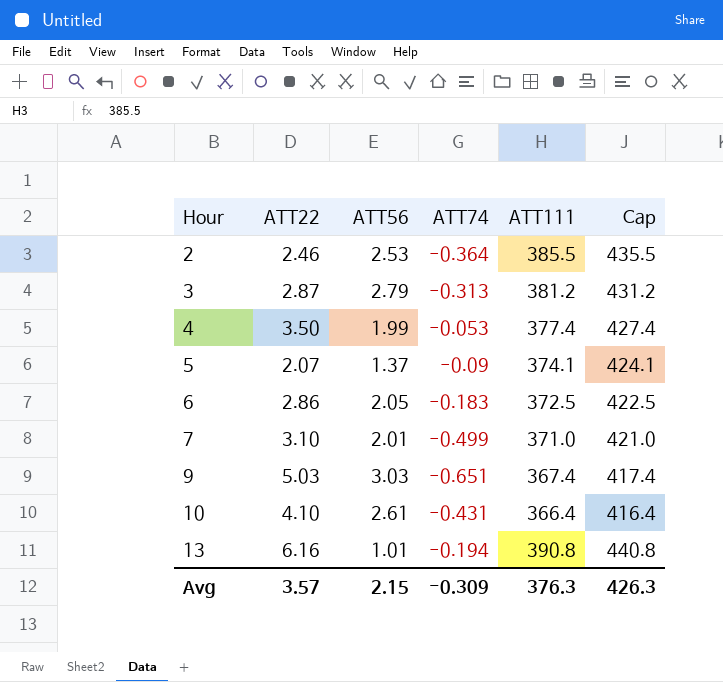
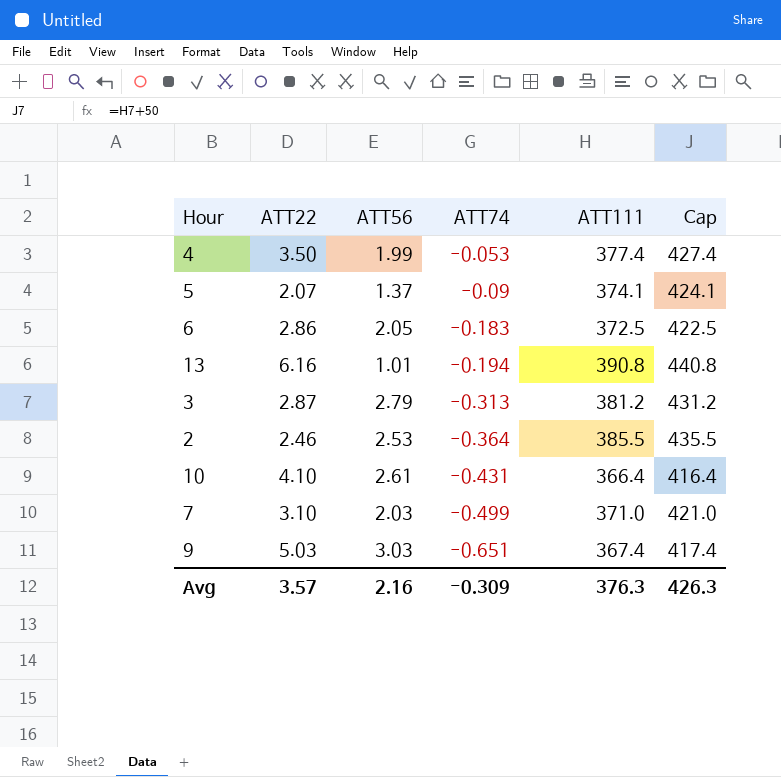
row order: Hour ascending -> ATT74 descending
7 | ATT56: 2.01 -> 2.03
Avg | ATT56: 2.15 -> 2.16

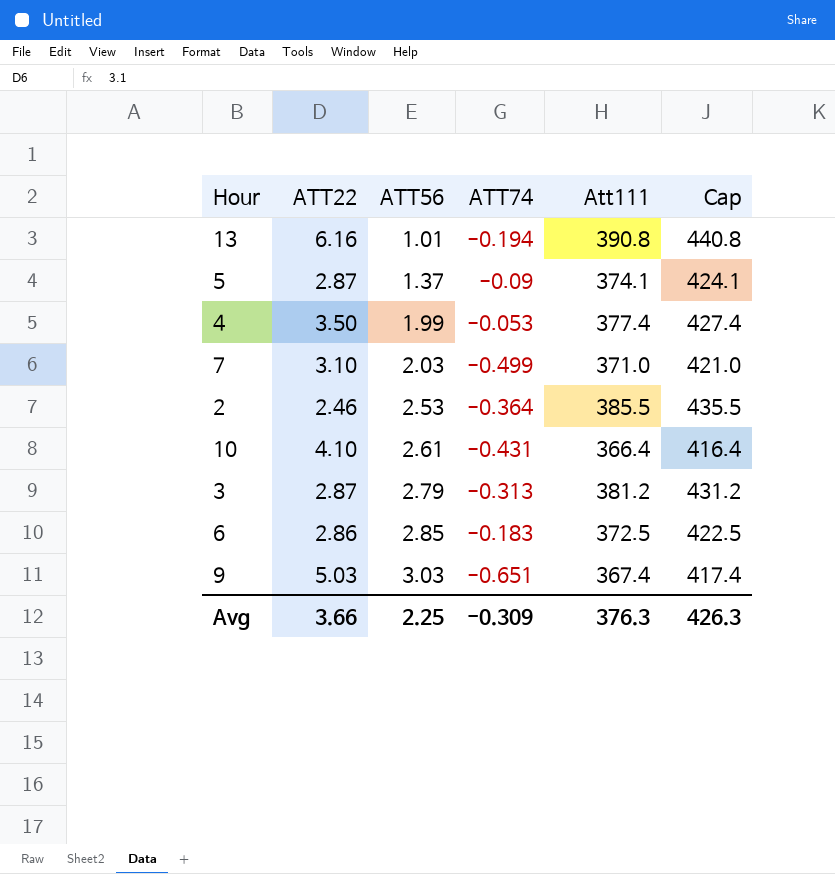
row order: ATT74 descending -> ATT56 ascending
column name: ATT111 -> Att111
5 | ATT22: 2.07 -> 2.87
6 | ATT56: 2.05 -> 2.85
Avg | ATT22: 3.57 -> 3.66
Avg | ATT56: 2.16 -> 2.25

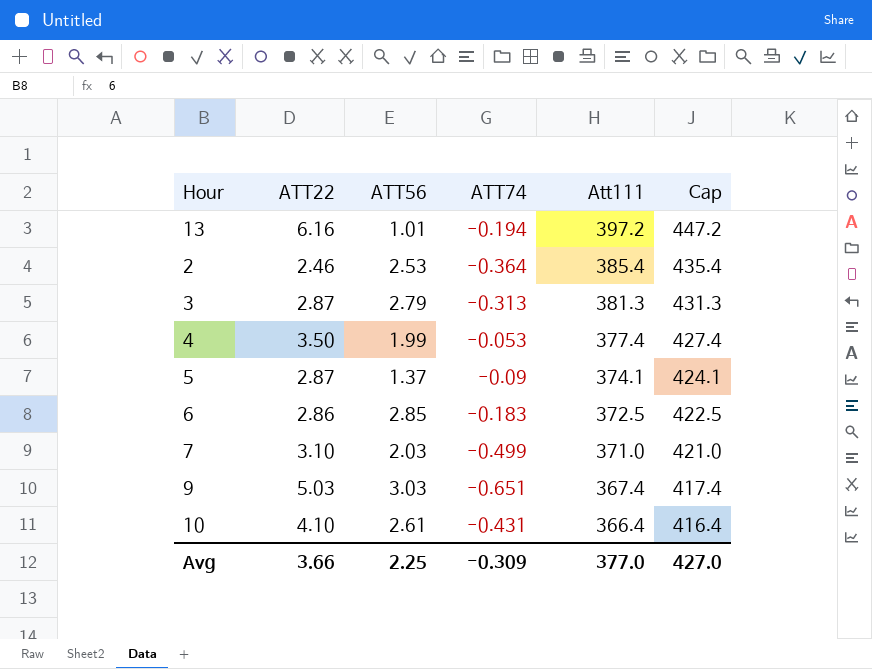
row order: ATT56 ascending -> Att111 descending
13 | Att111: 390.8 -> 397.2
13 | Cap: 440.8 -> 447.2
2 | Att111: 385.5 -> 385.4
2 | Cap: 435.5 -> 435.4
3 | Att111: 381.2 -> 381.3
3 | Cap: 431.2 -> 431.3
Avg | Att111: 376.3 -> 377.0
Avg | Cap: 426.3 -> 427.0

